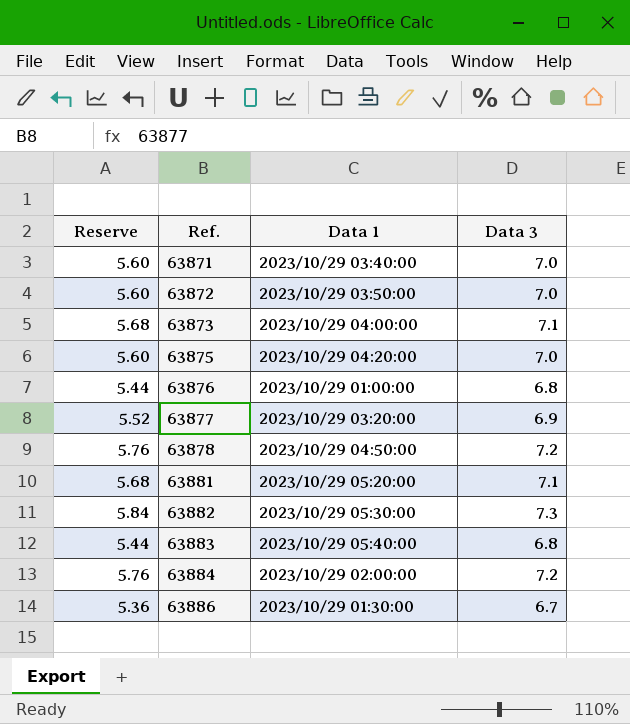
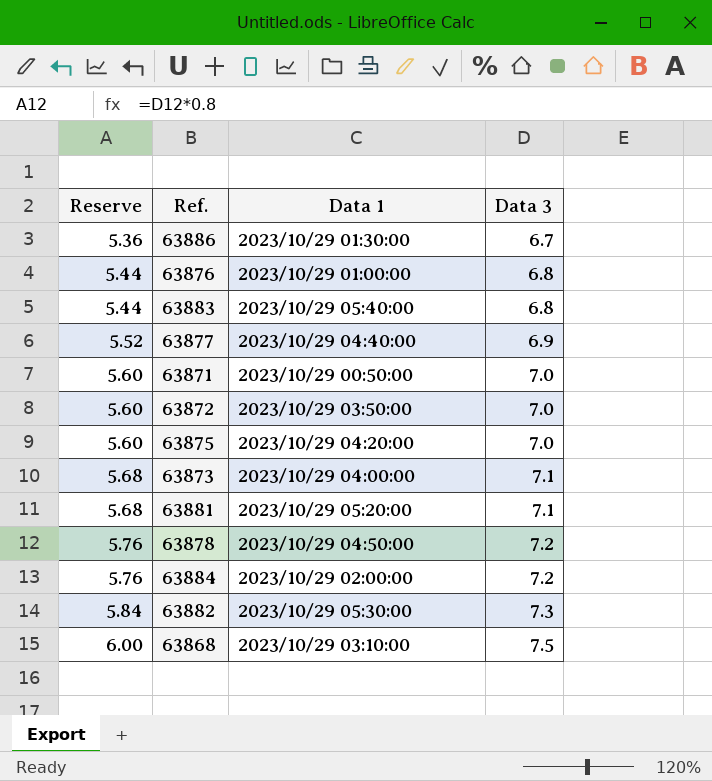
row order: Ref. ascending -> Reserve ascending
63877 | Data 1: 2023/10/29 03:20:00 -> 2023/10/29 04:40:00
63871 | Data 1: 2023/10/29 03:40:00 -> 2023/10/29 00:50:00
row 63868: none -> 6.00 | 2023/10/29 03:10:00 | 7.5

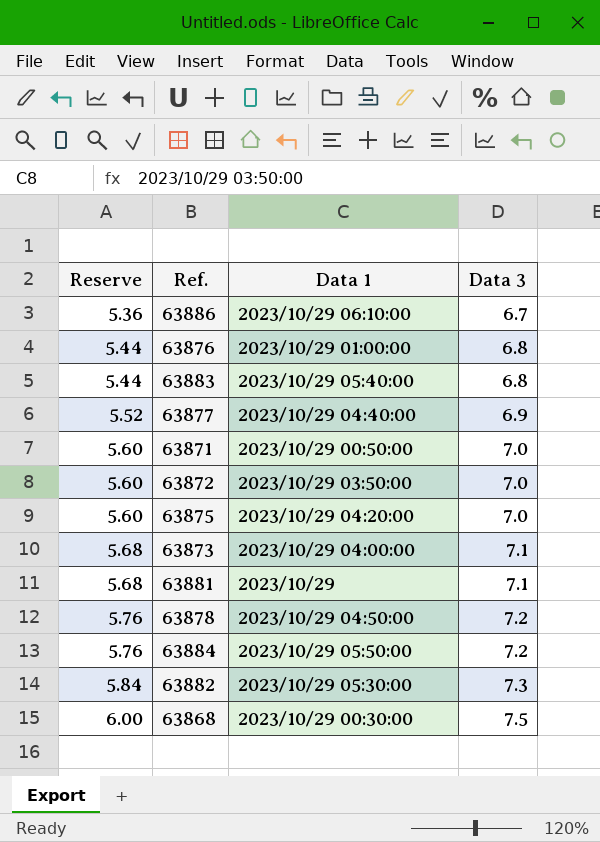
63886 | Data 1: 2023/10/29 01:30:00 -> 2023/10/29 06:10:00
63881 | Data 1: 2023/10/29 05:20:00 -> 2023/10/29
63884 | Data 1: 2023/10/29 02:00:00 -> 2023/10/29 05:50:00
63868 | Data 1: 2023/10/29 03:10:00 -> 2023/10/29 00:30:00

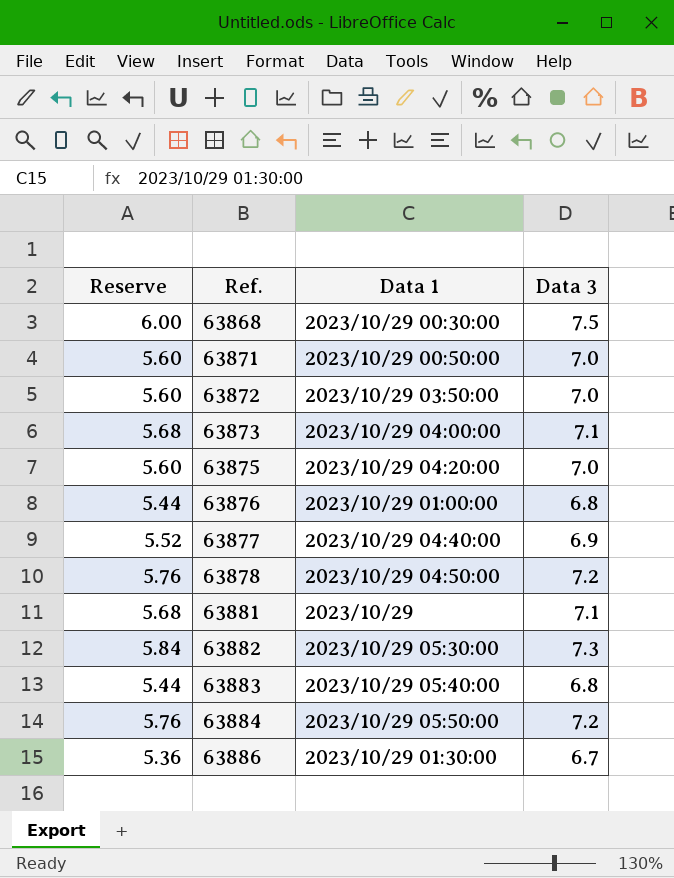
row order: Reserve ascending -> Ref. ascending
63886 | Data 1: 2023/10/29 06:10:00 -> 2023/10/29 01:30:00

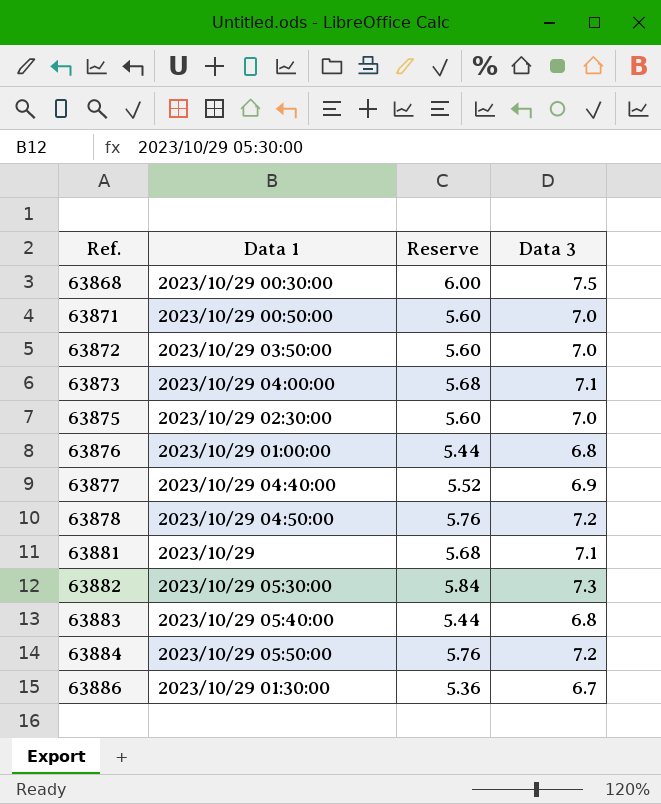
column Reserve | position: 1 -> 3
63875 | Data 1: 2023/10/29 04:20:00 -> 2023/10/29 02:30:00

